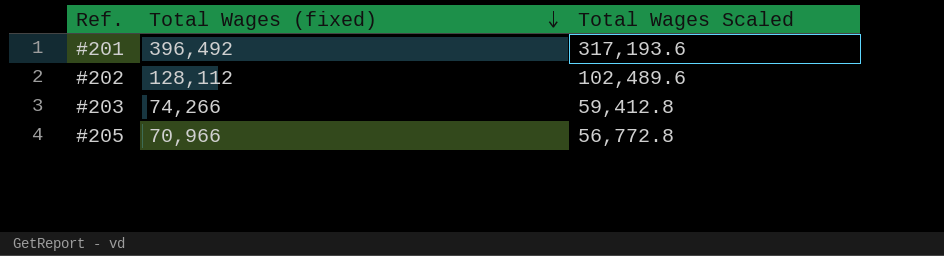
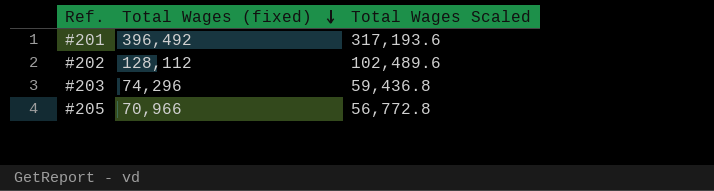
#203 | Total Wages (fixed): 74,266 -> 74,296
#203 | Total Wages Scaled: 59,412.8 -> 59,436.8

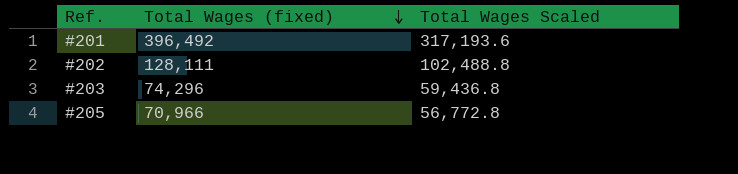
#202 | Total Wages (fixed): 128,112 -> 128,111
#202 | Total Wages Scaled: 102,489.6 -> 102,488.8

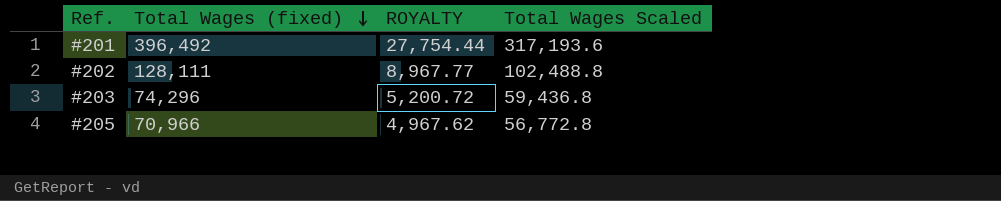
column ROYALTY | formula: none -> [Total Wages (fixed)] * 0.07

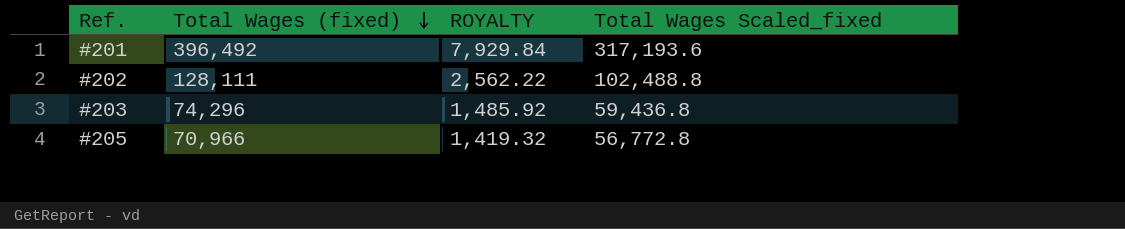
column ROYALTY | formula: [Total Wages (fixed)] * 0.07 -> [Total Wages (fixed)] * 0.02
column name: Total Wages Scaled -> Total Wages Scaled_fixed

